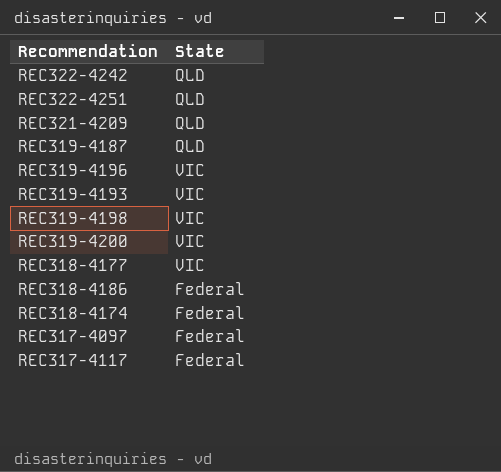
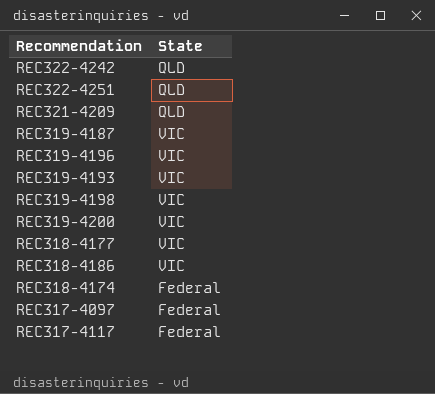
REC319-4187 | State: QLD -> VIC
REC318-4186 | State: Federal -> VIC

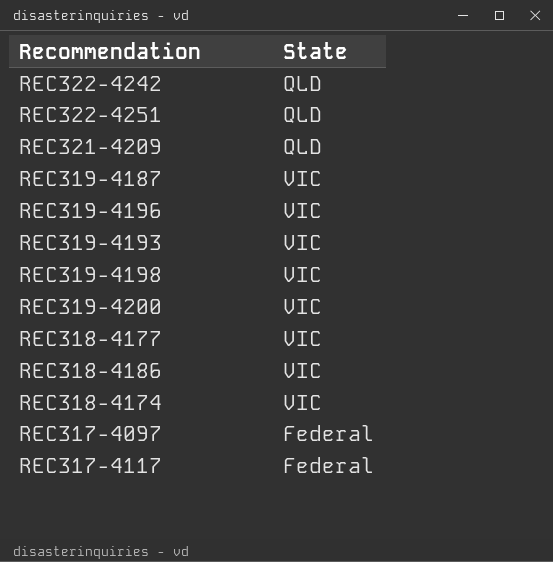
REC318-4174 | State: Federal -> VIC

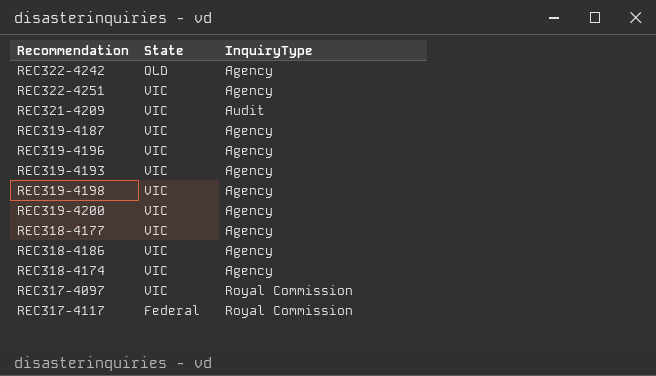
column InquiryType | position: none -> 3
REC322-4251 | State: QLD -> VIC
REC321-4209 | State: QLD -> VIC
REC317-4097 | State: Federal -> VIC

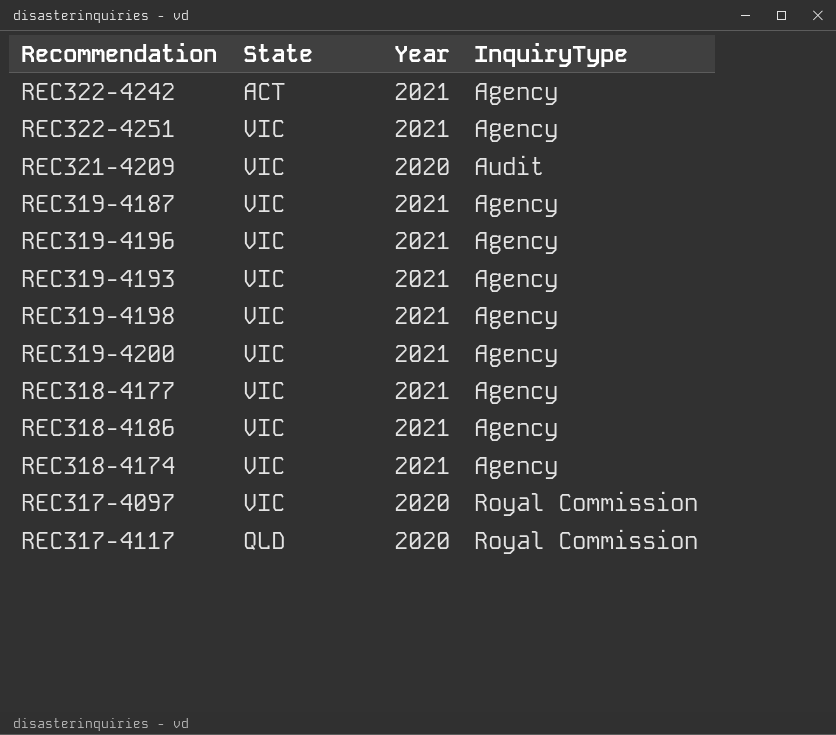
column Year | position: none -> 3
REC322-4242 | State: QLD -> ACT
REC317-4117 | State: Federal -> QLD

